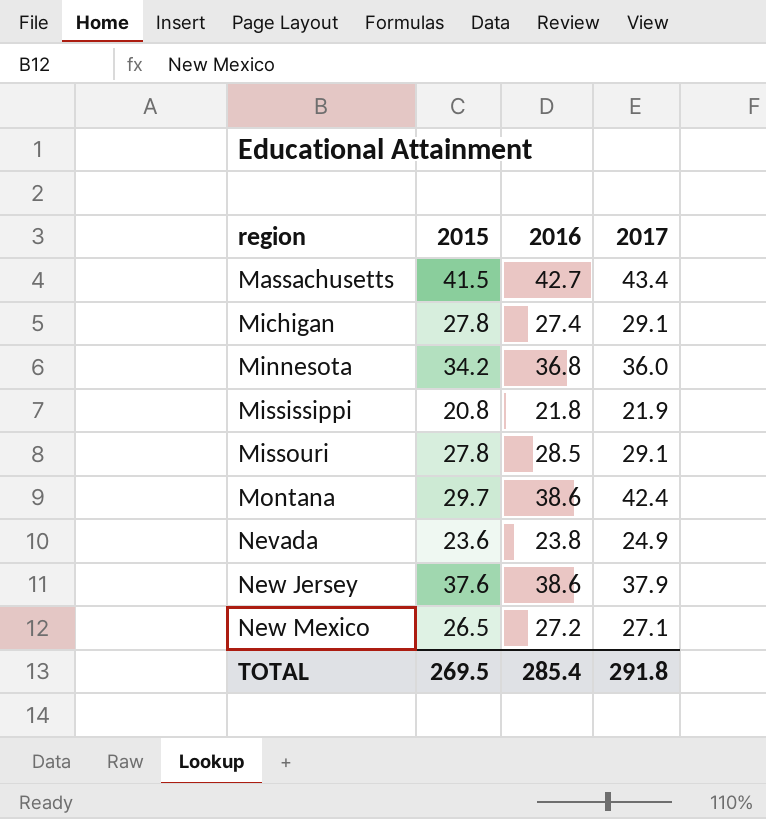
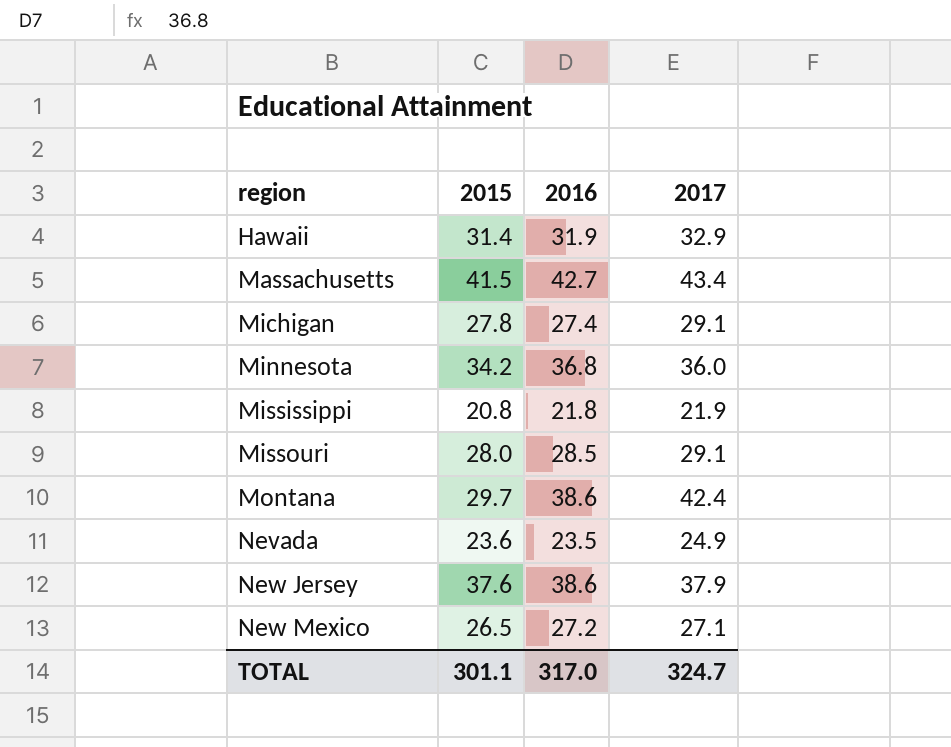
row Hawaii: none -> 31.4 | 31.9 | 32.9
Missouri | 2015: 27.8 -> 28.0
Nevada | 2016: 23.8 -> 23.5
TOTAL | 2015: 269.5 -> 301.1
TOTAL | 2016: 285.4 -> 317.0
TOTAL | 2017: 291.8 -> 324.7

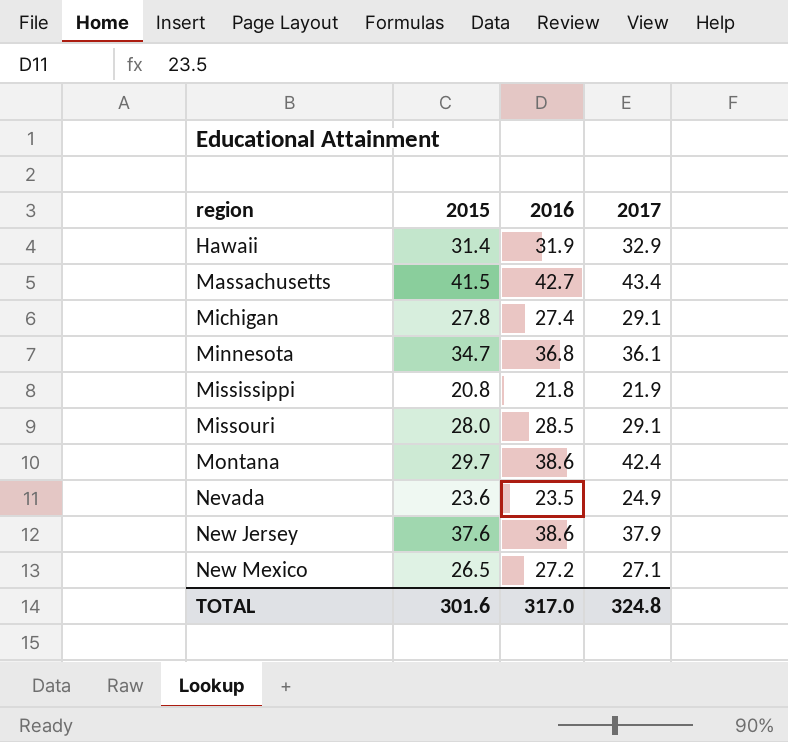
Minnesota | 2015: 34.2 -> 34.7
Minnesota | 2017: 36.0 -> 36.1
TOTAL | 2015: 301.1 -> 301.6
TOTAL | 2017: 324.7 -> 324.8

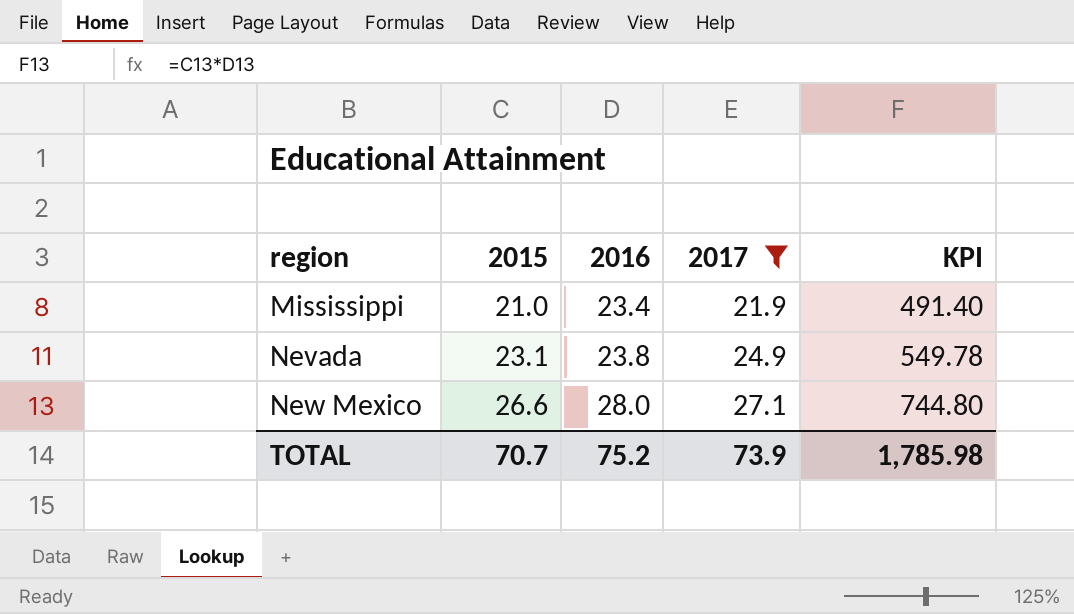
filter: none -> 2017 <= 27.1
column KPI | formula: none -> [2015] * [2016]
Mississippi | 2015: 20.8 -> 21.0
Mississippi | 2016: 21.8 -> 23.4
Nevada | 2015: 23.6 -> 23.1
Nevada | 2016: 23.5 -> 23.8
New Mexico | 2015: 26.5 -> 26.6
New Mexico | 2016: 27.2 -> 28.0
TOTAL | 2015: 301.6 -> 70.7
TOTAL | 2016: 317.0 -> 75.2
TOTAL | 2017: 324.8 -> 73.9

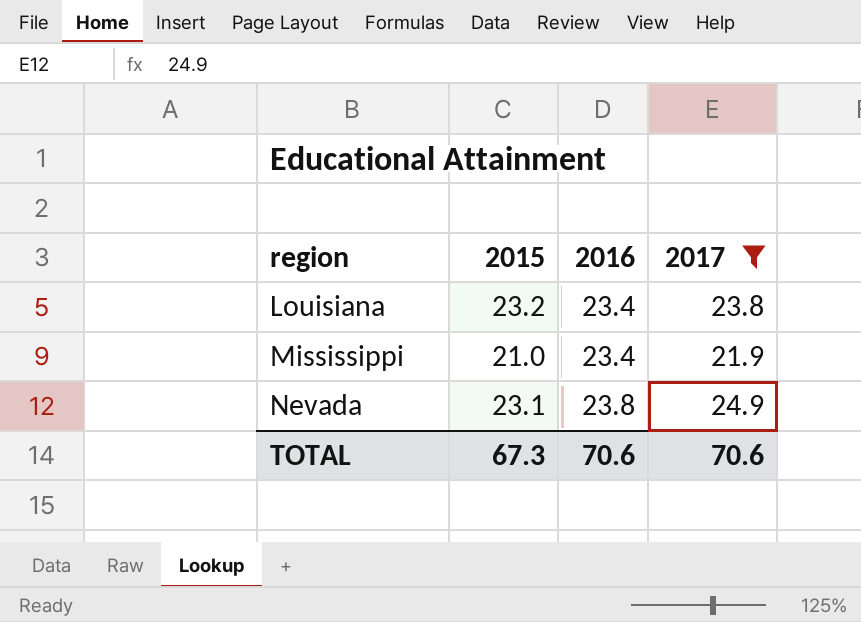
column KPI | formula: [2015] * [2016] -> none
row New Mexico: 26.6 | 28.0 | 27.1 | 744.80 -> none
row Louisiana: none -> 23.2 | 23.4 | 23.8
TOTAL | 2015: 70.7 -> 67.3
TOTAL | 2016: 75.2 -> 70.6
TOTAL | 2017: 73.9 -> 70.6

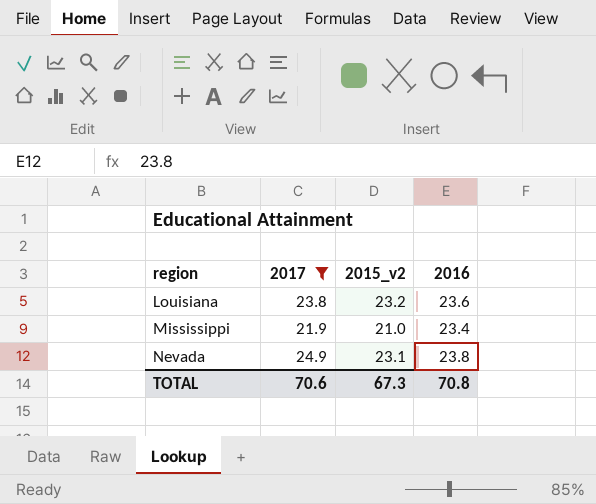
column 2017 | position: 4 -> 2
column name: 2015 -> 2015_v2
Louisiana | 2016: 23.4 -> 23.6
TOTAL | 2016: 70.6 -> 70.8

